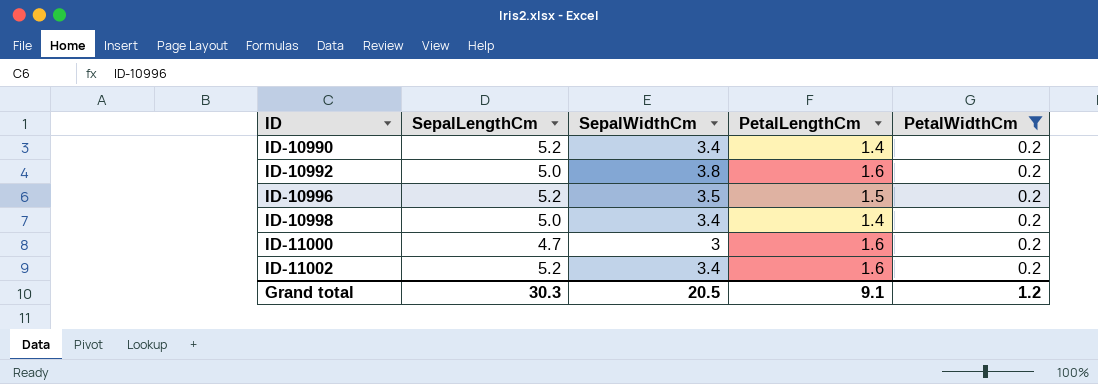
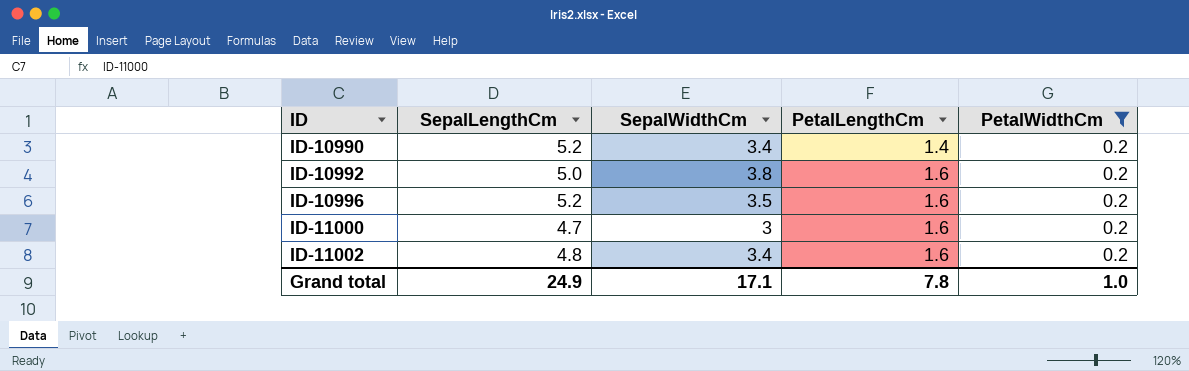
row ID-10998: 5.0 | 3.4 | 1.4 | 0.2 -> none
ID-10996 | PetalLengthCm: 1.5 -> 1.6
ID-11002 | SepalLengthCm: 5.2 -> 4.8
Grand total | SepalLengthCm: 30.3 -> 24.9
Grand total | SepalWidthCm: 20.5 -> 17.1
Grand total | PetalLengthCm: 9.1 -> 7.8
Grand total | PetalWidthCm: 1.2 -> 1.0

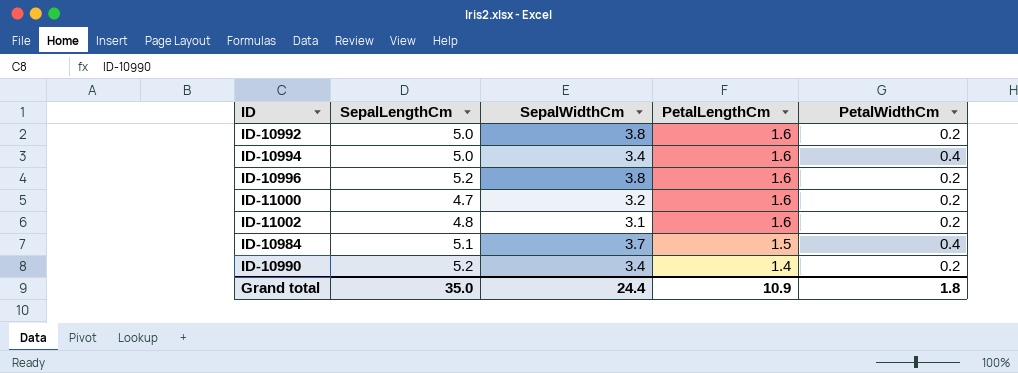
filter: PetalWidthCm = 0.2 -> none
row order: ID ascending -> PetalLengthCm descending
ID-10996 | SepalWidthCm: 3.5 -> 3.8
ID-11000 | SepalWidthCm: 3 -> 3.2
ID-11002 | SepalWidthCm: 3.4 -> 3.1
Grand total | SepalLengthCm: 24.9 -> 35.0
Grand total | SepalWidthCm: 17.1 -> 24.4
Grand total | PetalLengthCm: 7.8 -> 10.9
Grand total | PetalWidthCm: 1.0 -> 1.8

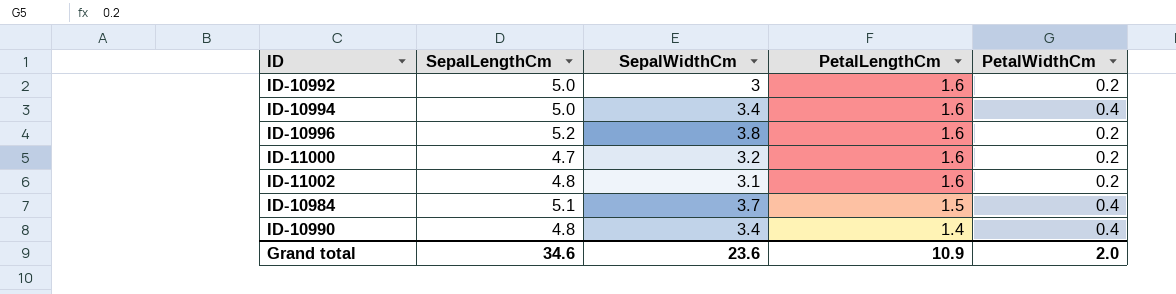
ID-10992 | SepalWidthCm: 3.8 -> 3
ID-10990 | SepalLengthCm: 5.2 -> 4.8
ID-10990 | PetalWidthCm: 0.2 -> 0.4
Grand total | SepalLengthCm: 35.0 -> 34.6
Grand total | SepalWidthCm: 24.4 -> 23.6
Grand total | PetalWidthCm: 1.8 -> 2.0

